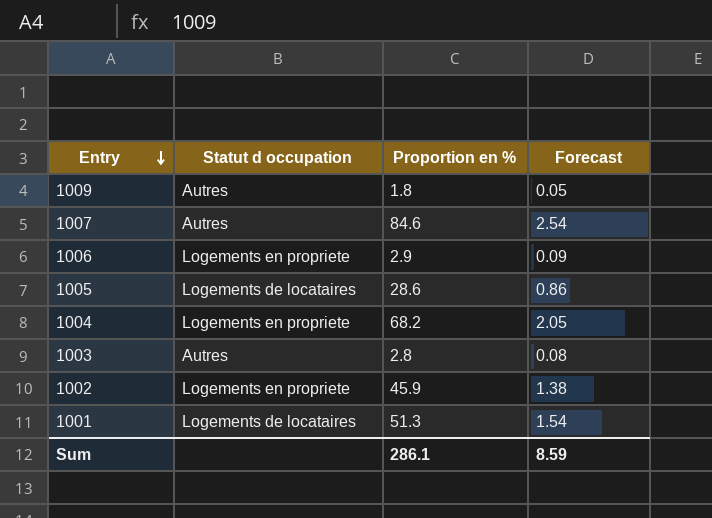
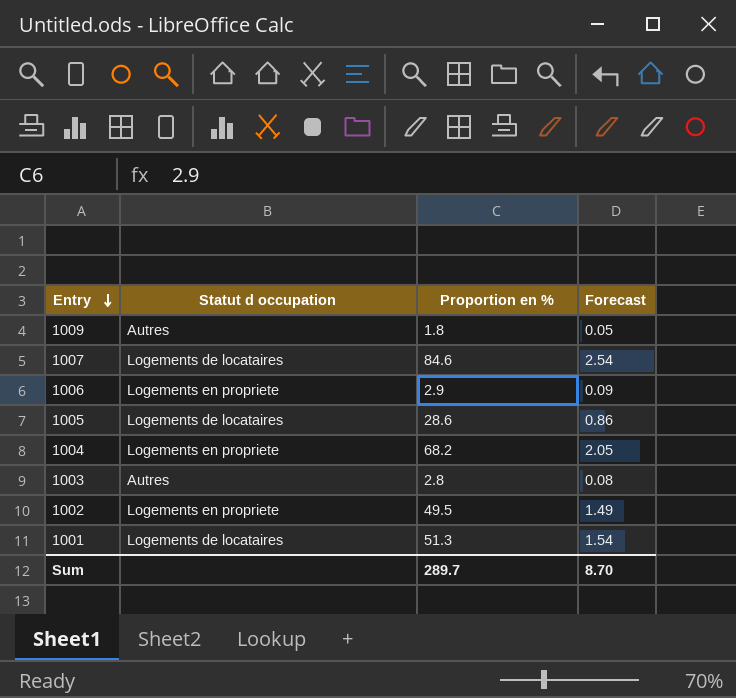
1007 | Statut d occupation: Autres -> Logements de locataires
1002 | Proportion en %: 45.9 -> 49.5
1002 | Forecast: 1.38 -> 1.49
Sum | Proportion en %: 286.1 -> 289.7
Sum | Forecast: 8.59 -> 8.70

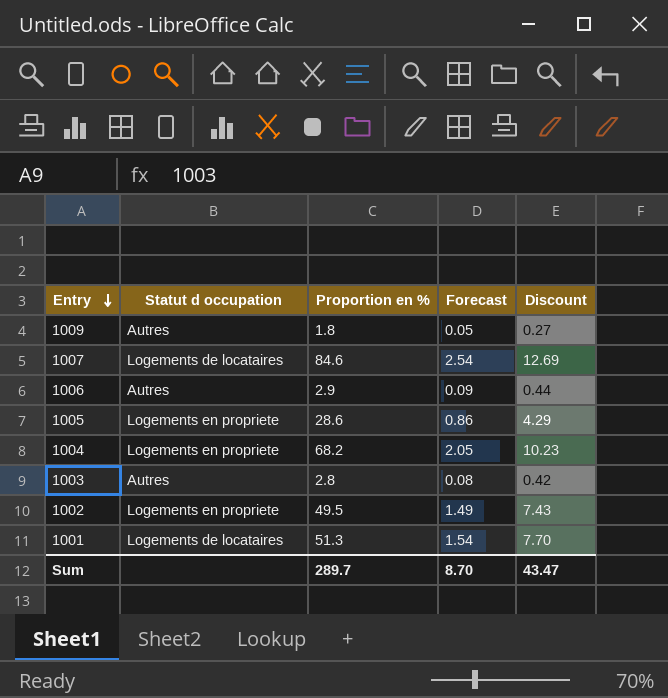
column Discount | formula: none -> [Proportion en %] * 0.15
1006 | Statut d occupation: Logements en propriete -> Autres
1005 | Statut d occupation: Logements de locataires -> Logements en propriete

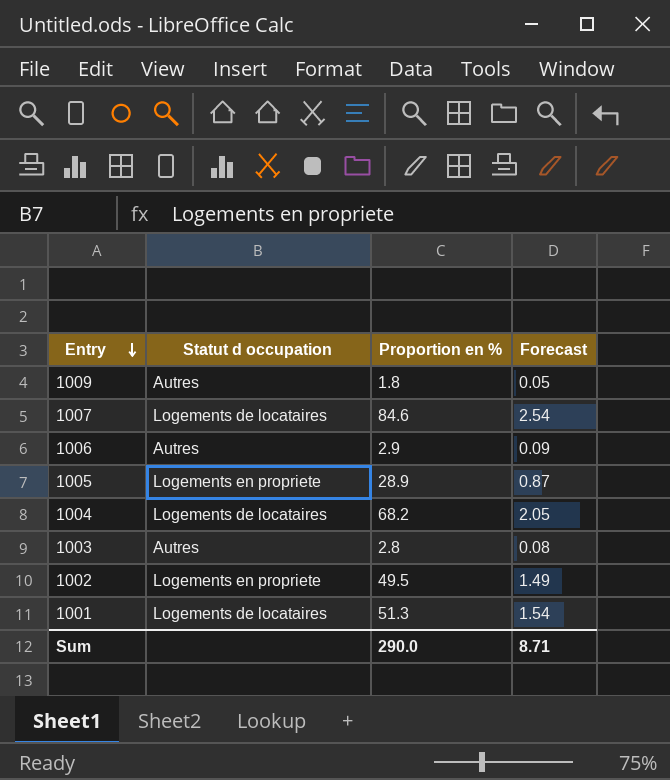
column Discount | formula: [Proportion en %] * 0.15 -> none
1005 | Proportion en %: 28.6 -> 28.9
1005 | Forecast: 0.86 -> 0.87
1004 | Statut d occupation: Logements en propriete -> Logements de locataires
Sum | Proportion en %: 289.7 -> 290.0
Sum | Forecast: 8.70 -> 8.71

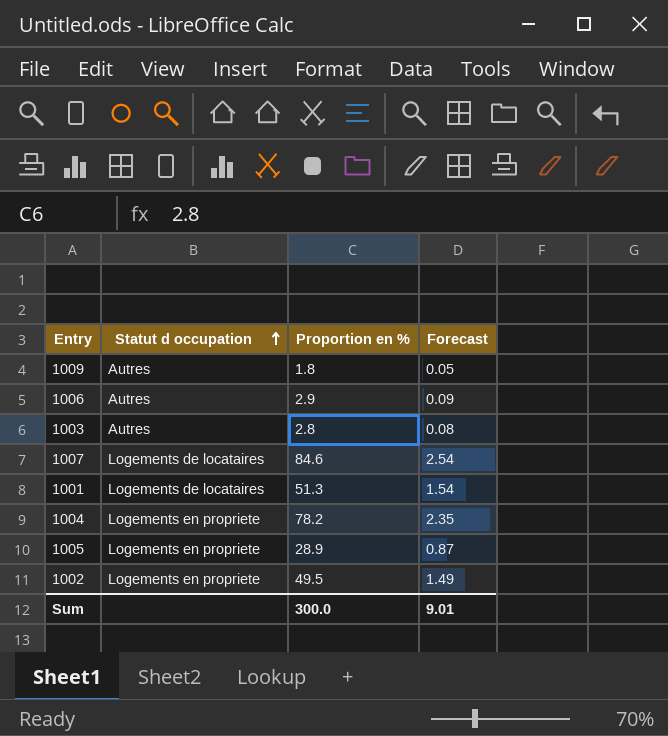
row order: Entry descending -> Statut d occupation ascending
1004 | Statut d occupation: Logements de locataires -> Logements en propriete
1004 | Proportion en %: 68.2 -> 78.2
1004 | Forecast: 2.05 -> 2.35
Sum | Proportion en %: 290.0 -> 300.0
Sum | Forecast: 8.71 -> 9.01

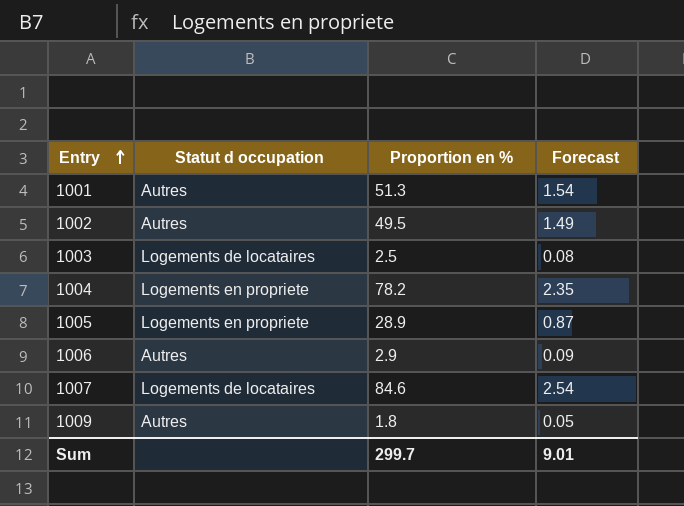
row order: Statut d occupation ascending -> Entry ascending
1001 | Statut d occupation: Logements de locataires -> Autres
1002 | Statut d occupation: Logements en propriete -> Autres
1003 | Statut d occupation: Autres -> Logements de locataires
1003 | Proportion en %: 2.8 -> 2.5
Sum | Proportion en %: 300.0 -> 299.7

